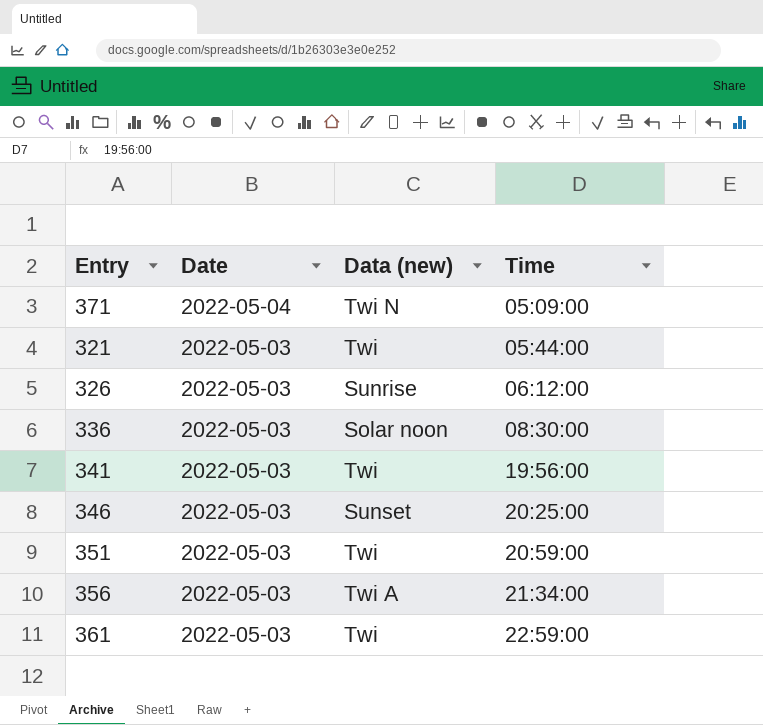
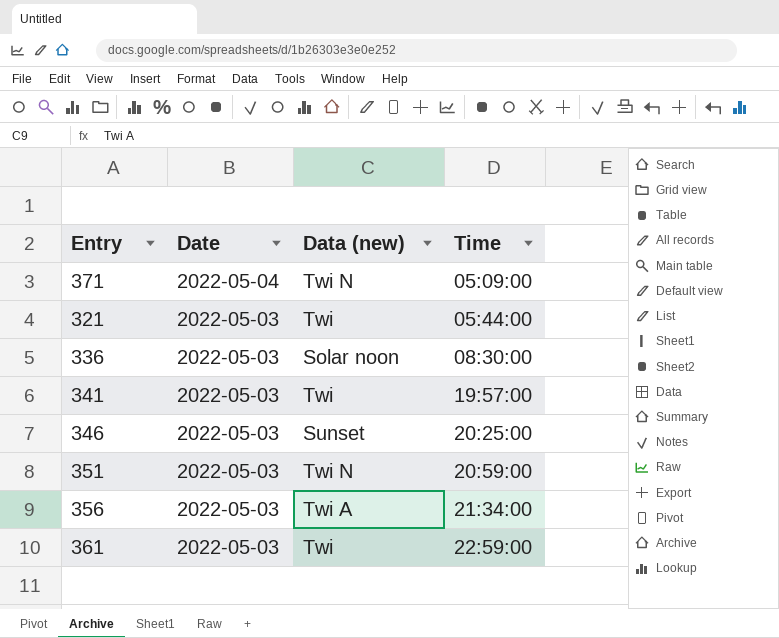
row 326: 2022-05-03 | Sunrise | 06:12:00 -> none
341 | Time: 19:56:00 -> 19:57:00
351 | Data (new): Twi -> Twi N

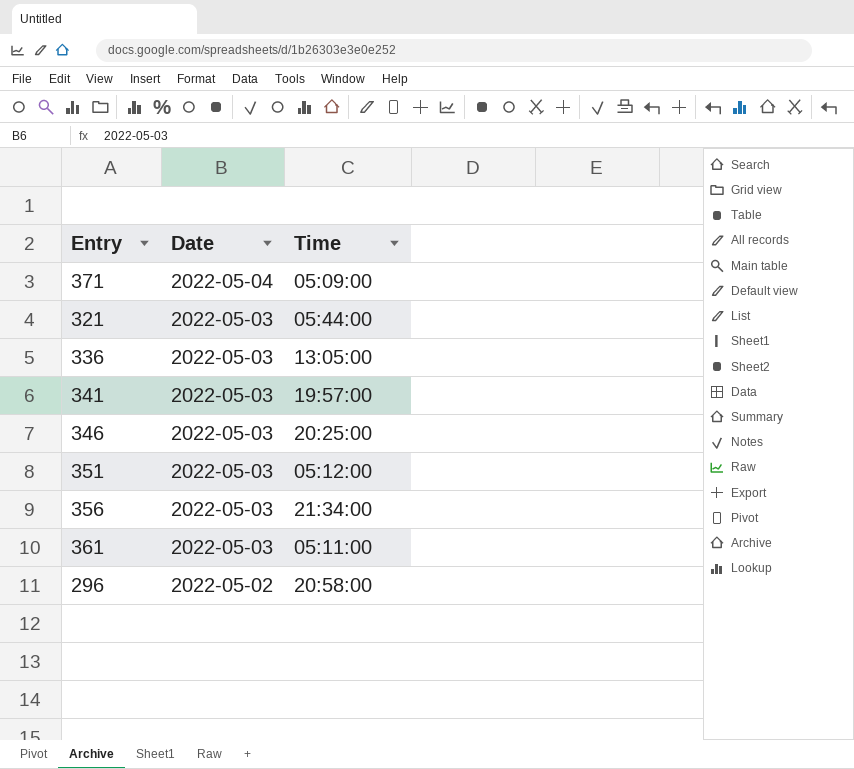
column Data (new) | position: 3 -> none
336 | Time: 08:30:00 -> 13:05:00
351 | Time: 20:59:00 -> 05:12:00
361 | Time: 22:59:00 -> 05:11:00
row 296: none -> 2022-05-02 | 20:58:00

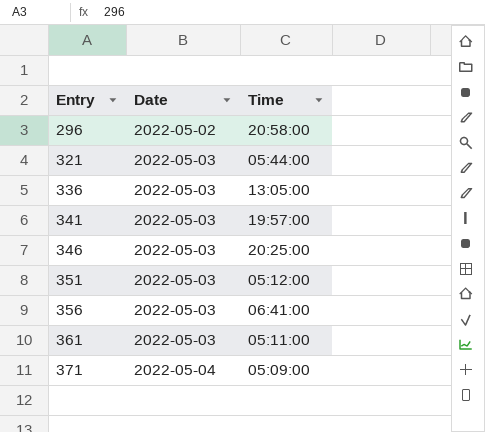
row order: Date descending -> Entry ascending
356 | Time: 21:34:00 -> 06:41:00

